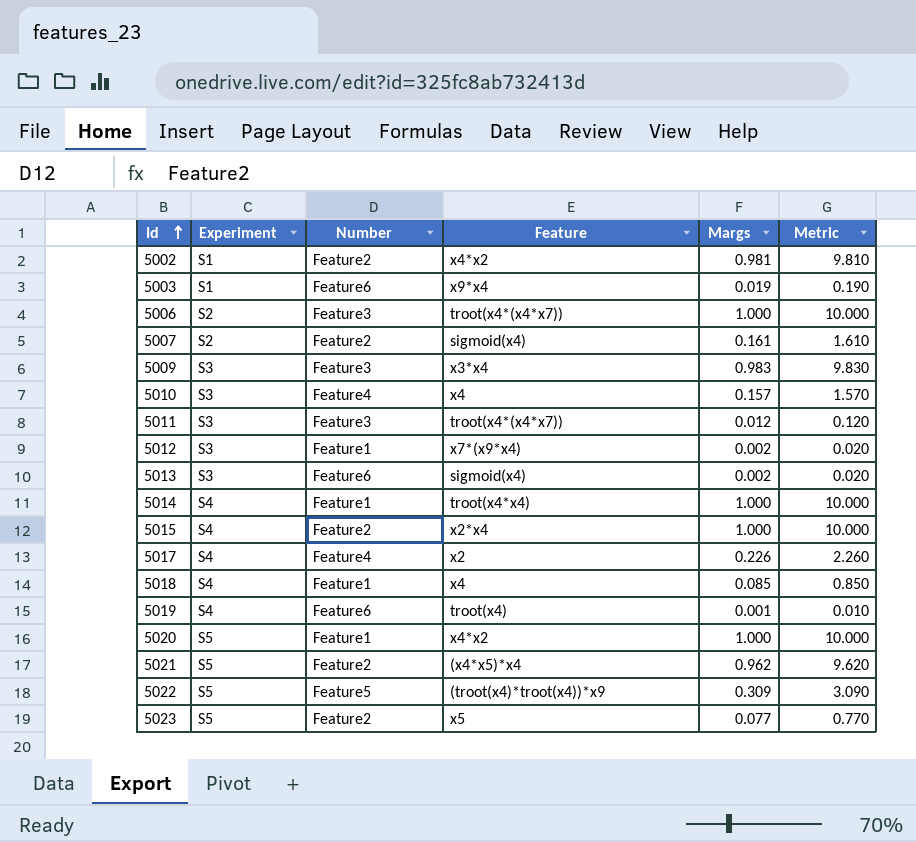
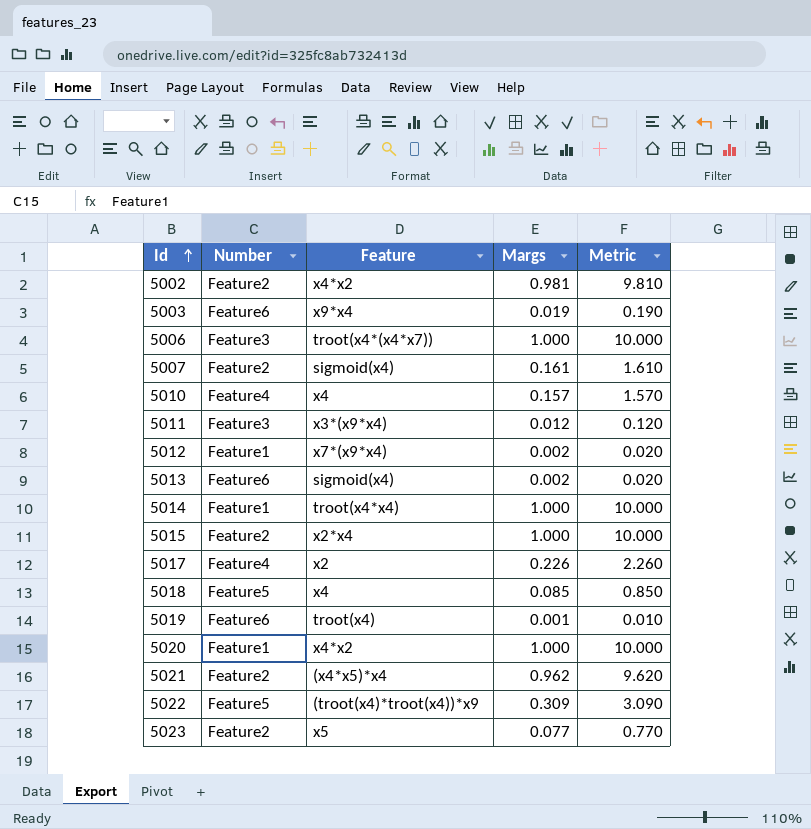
column Experiment | position: 2 -> none
row 5009: S3 | Feature3 | x3*x4 | 0.983 | 9.830 -> none
5011 | Feature: troot(x4*(x4*x7)) -> x3*(x9*x4)
5018 | Number: Feature1 -> Feature5

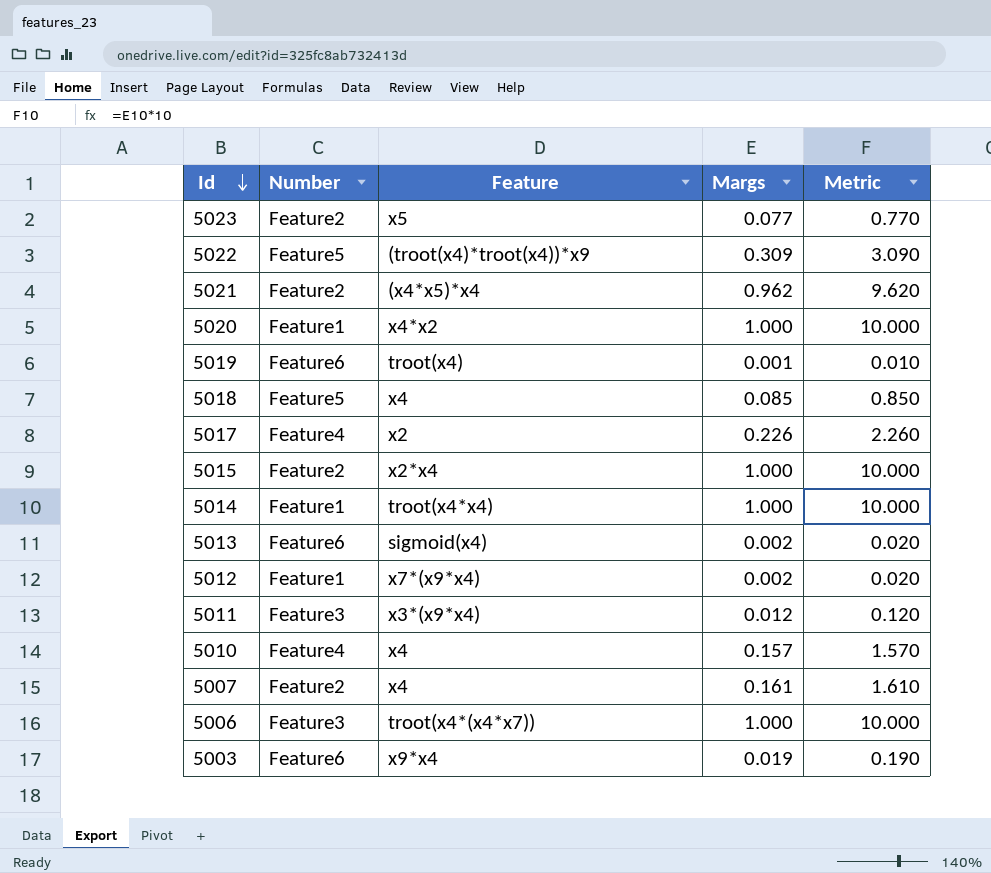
row order: Id ascending -> Id descending
row 5002: Feature2 | x4*x2 | 0.981 | 9.810 -> none
5007 | Feature: sigmoid(x4) -> x4

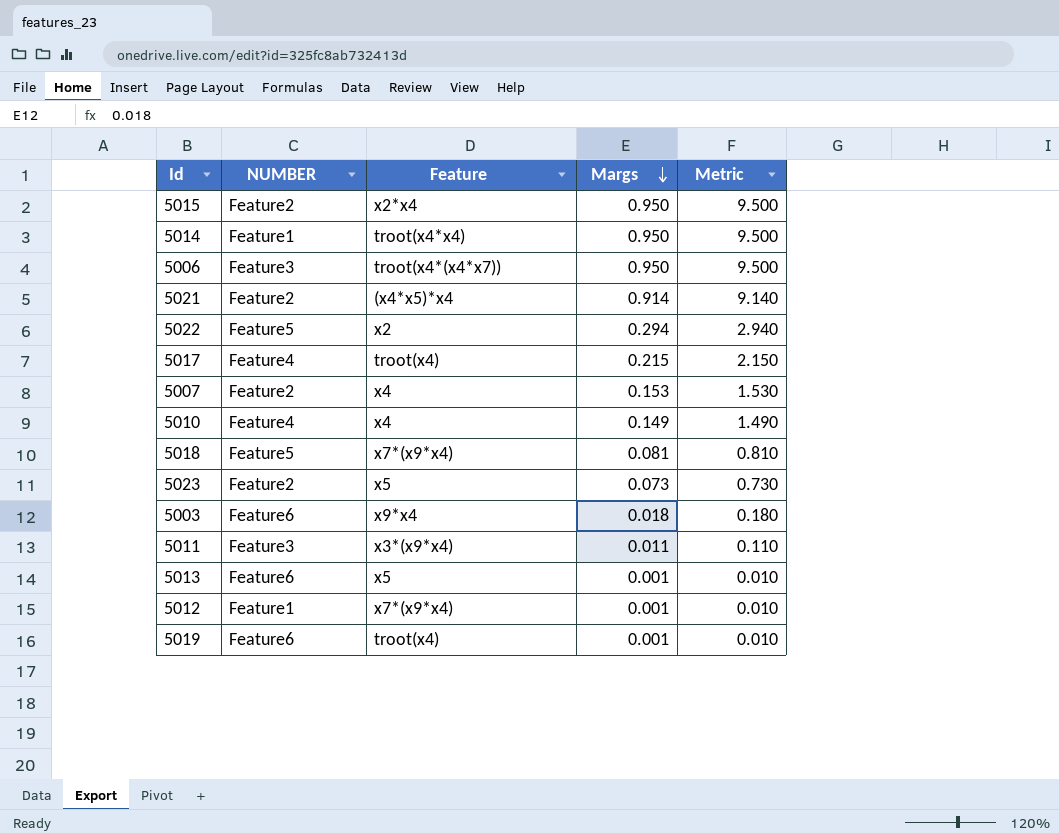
row order: Id descending -> Margs descending
column name: Number -> NUMBER
row 5020: Feature1 | x4*x2 | 1.000 | 10.000 -> none
5015 | Margs: 1.000 -> 0.950
5015 | Metric: 10.000 -> 9.500
5014 | Margs: 1.000 -> 0.950
5014 | Metric: 10.000 -> 9.500
5006 | Margs: 1.000 -> 0.950
5006 | Metric: 10.000 -> 9.500
5021 | Margs: 0.962 -> 0.914
5021 | Metric: 9.620 -> 9.140
5022 | Feature: (troot(x4)*troot(x4))*x9 -> x2
5022 | Margs: 0.309 -> 0.294
5022 | Metric: 3.090 -> 2.940
5017 | Feature: x2 -> troot(x4)
5017 | Margs: 0.226 -> 0.215
5017 | Metric: 2.260 -> 2.150
5007 | Margs: 0.161 -> 0.153
5007 | Metric: 1.610 -> 1.530
5010 | Margs: 0.157 -> 0.149
5010 | Metric: 1.570 -> 1.490
5018 | Feature: x4 -> x7*(x9*x4)
5018 | Margs: 0.085 -> 0.081
5018 | Metric: 0.850 -> 0.810
5023 | Margs: 0.077 -> 0.073
5023 | Metric: 0.770 -> 0.730
5003 | Margs: 0.019 -> 0.018
5003 | Metric: 0.190 -> 0.180
5011 | Margs: 0.012 -> 0.011
5011 | Metric: 0.120 -> 0.110
5013 | Feature: sigmoid(x4) -> x5
5013 | Margs: 0.002 -> 0.001
5013 | Metric: 0.020 -> 0.010
5012 | Margs: 0.002 -> 0.001
5012 | Metric: 0.020 -> 0.010

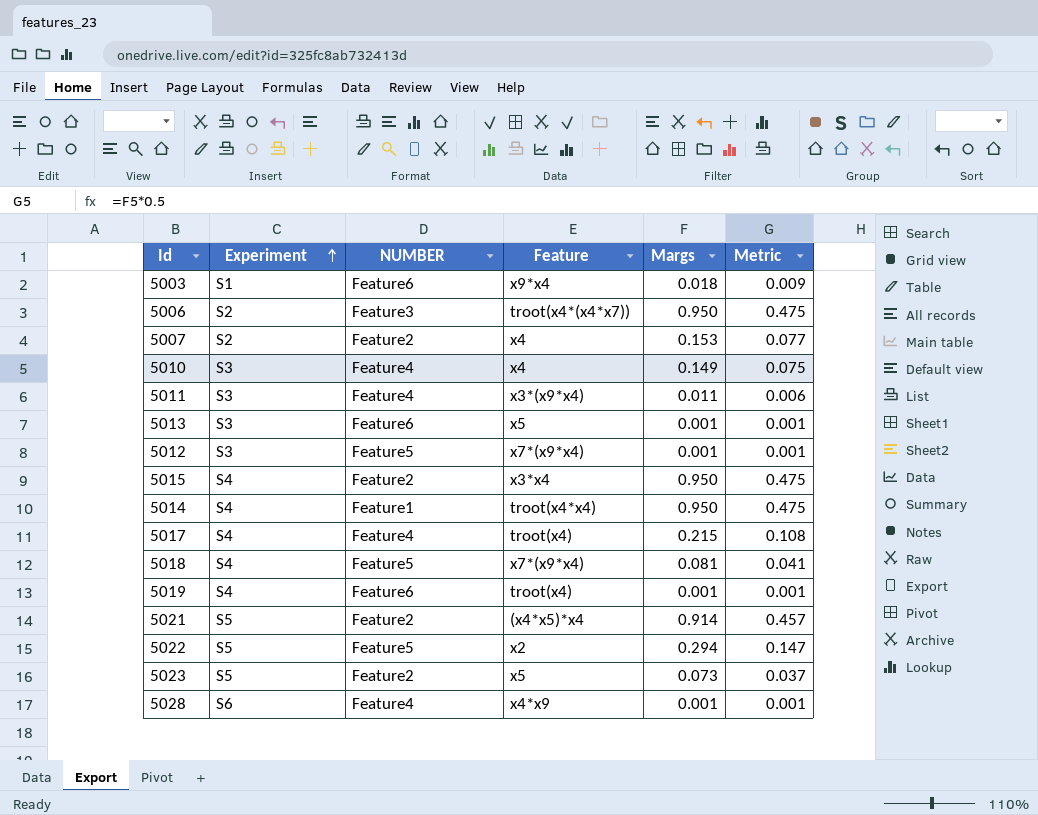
row order: Margs descending -> Experiment ascending
column Experiment | position: none -> 2
column Metric | formula: [Margs] * 10 -> [Margs] * 0.5
5011 | NUMBER: Feature3 -> Feature4
5012 | NUMBER: Feature1 -> Feature5
5015 | Feature: x2*x4 -> x3*x4
row 5028: none -> S6 | Feature4 | x4*x9 | 0.001 | 0.001

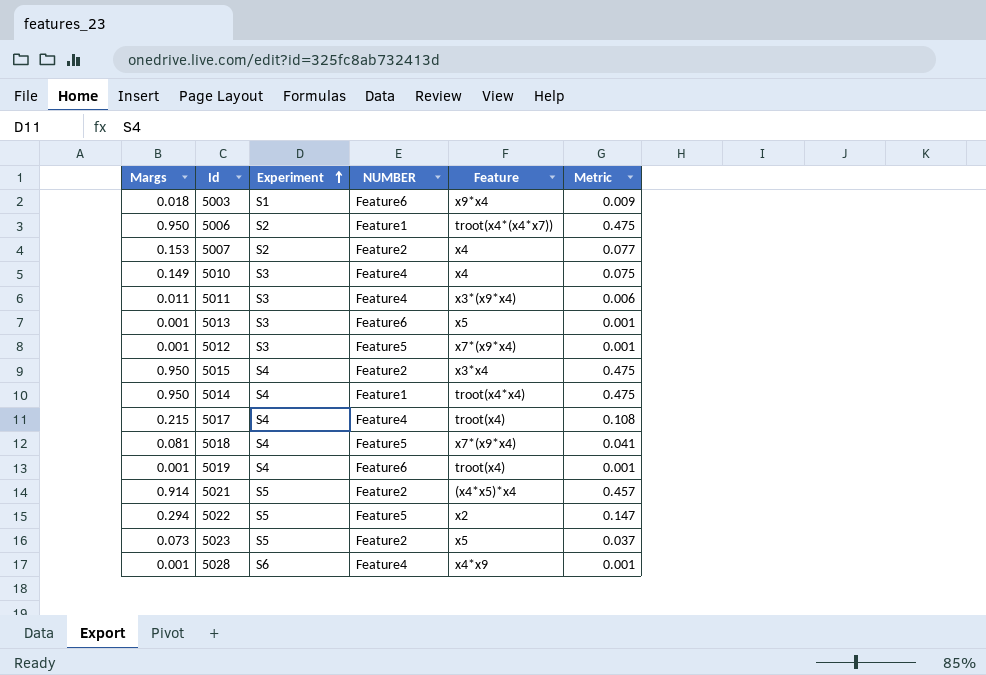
column Margs | position: 5 -> 1
5006 | NUMBER: Feature3 -> Feature1

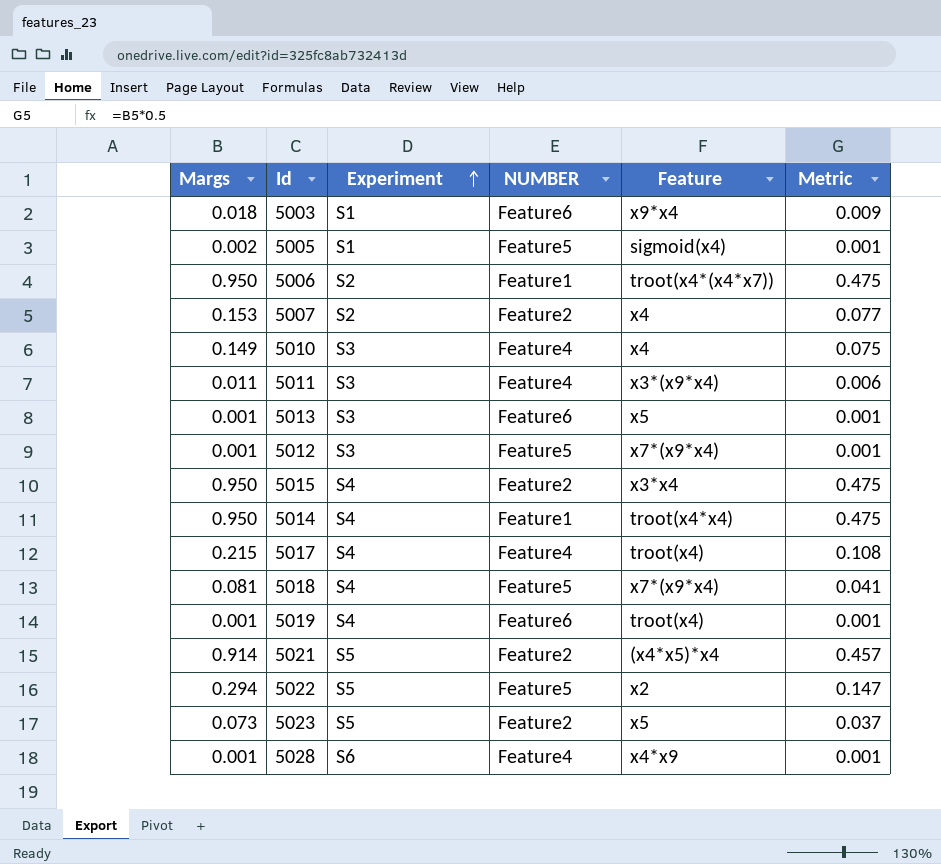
row 5005: none -> 0.002 | S1 | Feature5 | sigmoid(x4) | 0.001

